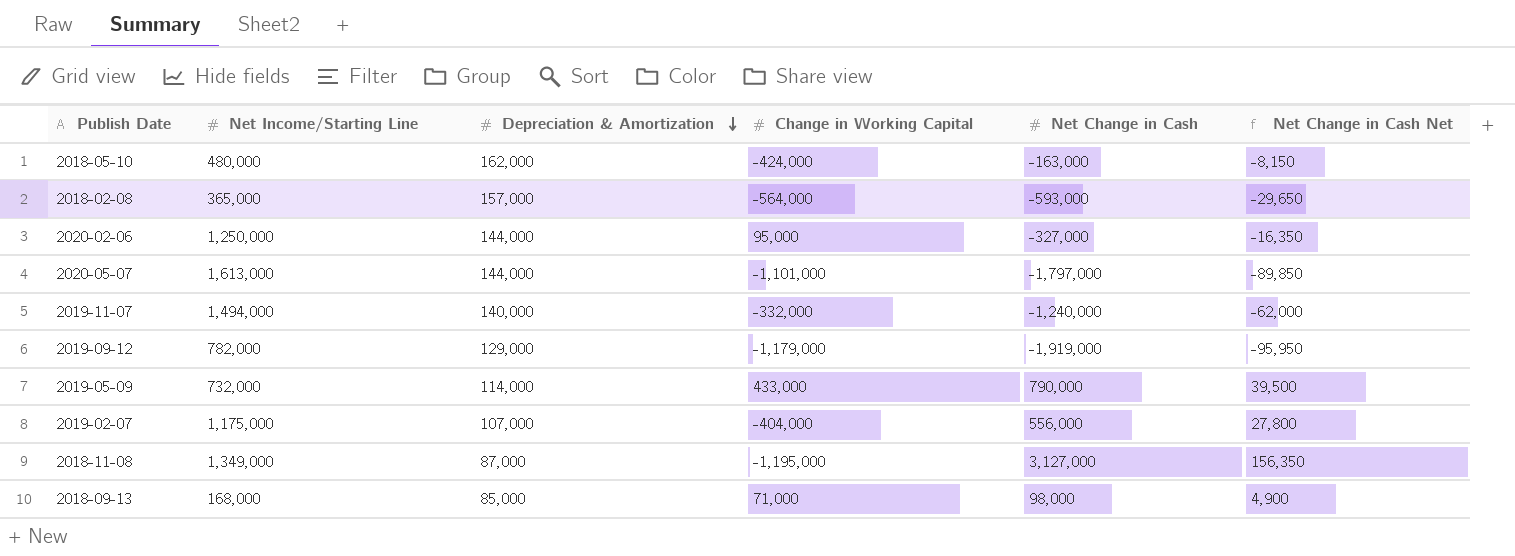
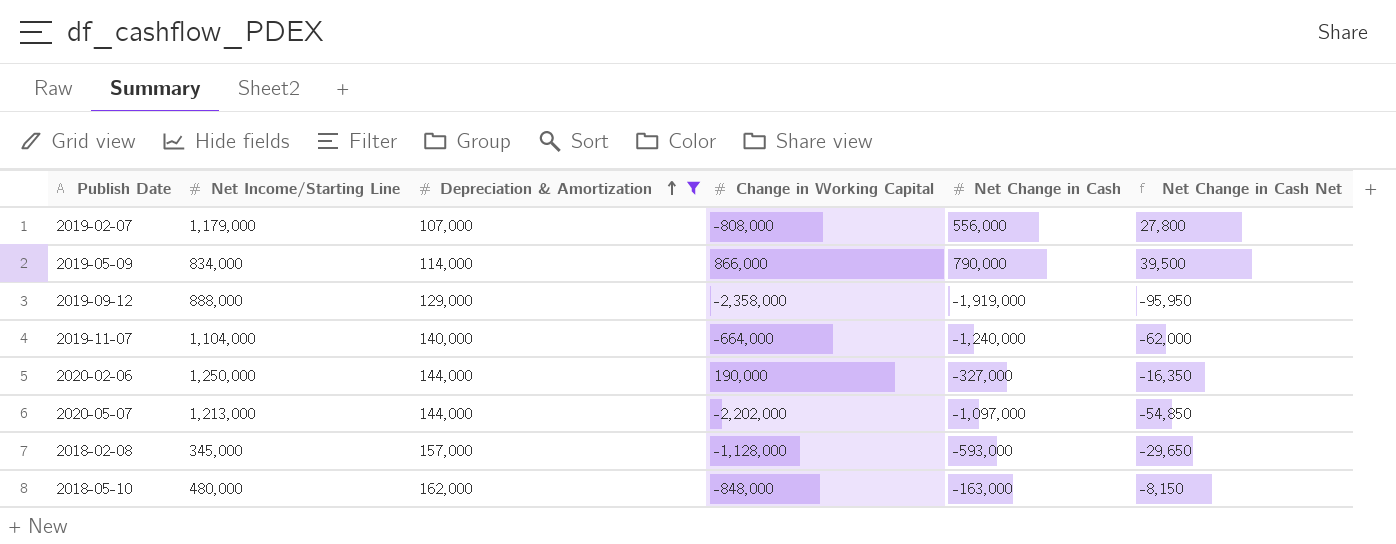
filter: none -> Depreciation & Amortization >= 107,000
row order: Depreciation & Amortization descending -> Depreciation & Amortization ascending
2019-02-07 | Net Income/Starting Line: 1,175,000 -> 1,179,000
2019-02-07 | Change in Working Capital: -404,000 -> -808,000
2019-05-09 | Net Income/Starting Line: 732,000 -> 834,000
2019-05-09 | Change in Working Capital: 433,000 -> 866,000
2019-09-12 | Net Income/Starting Line: 782,000 -> 888,000
2019-09-12 | Change in Working Capital: -1,179,000 -> -2,358,000
2019-11-07 | Net Income/Starting Line: 1,494,000 -> 1,104,000
2019-11-07 | Change in Working Capital: -332,000 -> -664,000
2020-02-06 | Change in Working Capital: 95,000 -> 190,000
2020-05-07 | Net Income/Starting Line: 1,613,000 -> 1,213,000
2020-05-07 | Change in Working Capital: -1,101,000 -> -2,202,000
2020-05-07 | Net Change in Cash: -1,797,000 -> -1,097,000
2020-05-07 | Net Change in Cash Net: -89,850 -> -54,850
2018-02-08 | Net Income/Starting Line: 365,000 -> 345,000
2018-02-08 | Change in Working Capital: -564,000 -> -1,128,000
2018-05-10 | Change in Working Capital: -424,000 -> -848,000

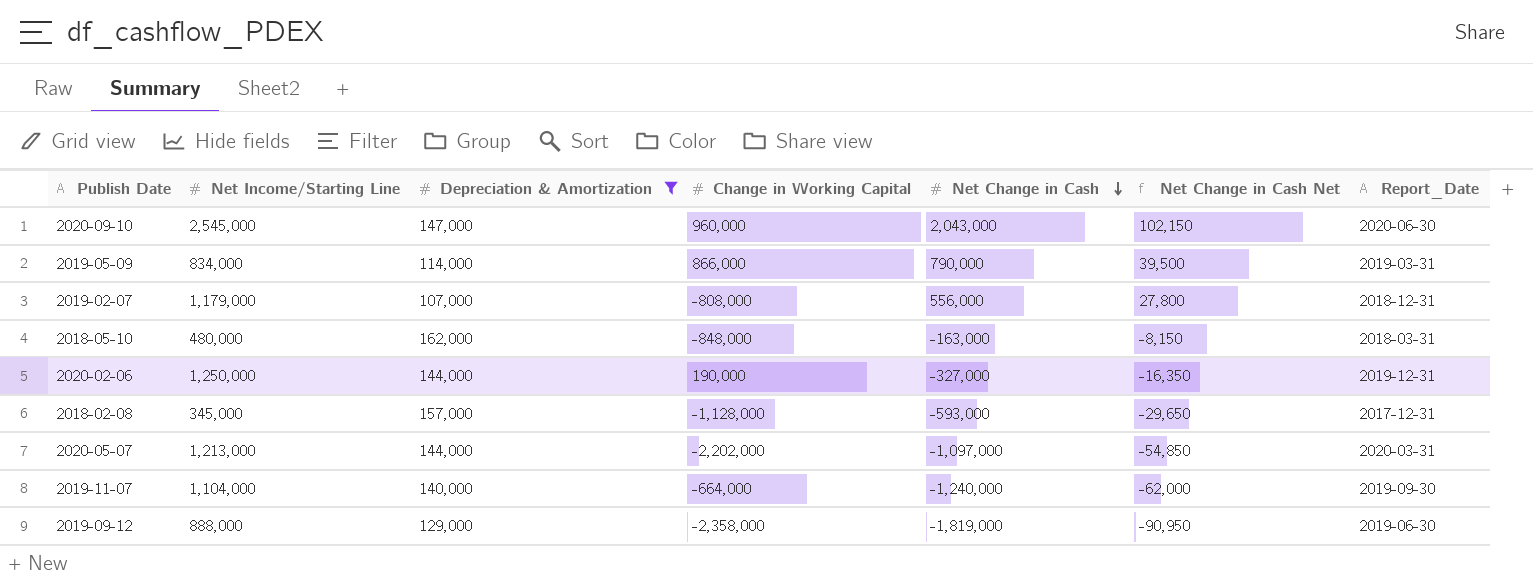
row order: Depreciation & Amortization ascending -> Net Change in Cash descending
column Report_Date | position: none -> 7
row 2020-09-10: none -> 2,545,000 | 147,000 | 960,000 | 2,043,000 | 102,150 | 2020-06-30
2019-09-12 | Net Change in Cash: -1,919,000 -> -1,819,000
2019-09-12 | Net Change in Cash Net: -95,950 -> -90,950

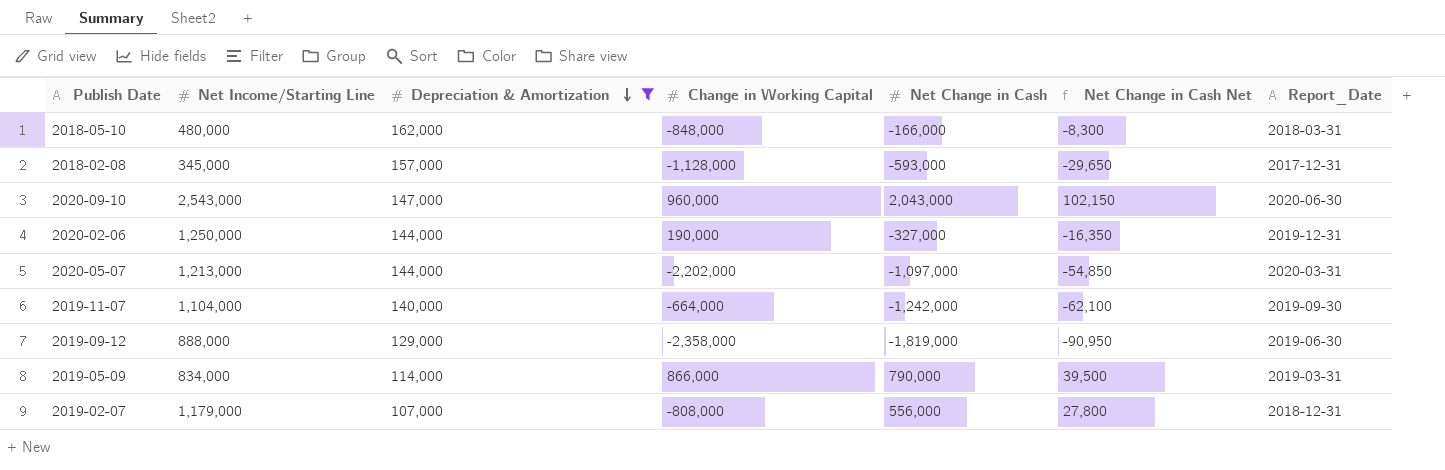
row order: Net Change in Cash descending -> Depreciation & Amortization descending
2018-05-10 | Net Change in Cash: -163,000 -> -166,000
2018-05-10 | Net Change in Cash Net: -8,150 -> -8,300
2020-09-10 | Net Income/Starting Line: 2,545,000 -> 2,543,000
2019-11-07 | Net Change in Cash: -1,240,000 -> -1,242,000
2019-11-07 | Net Change in Cash Net: -62,000 -> -62,100

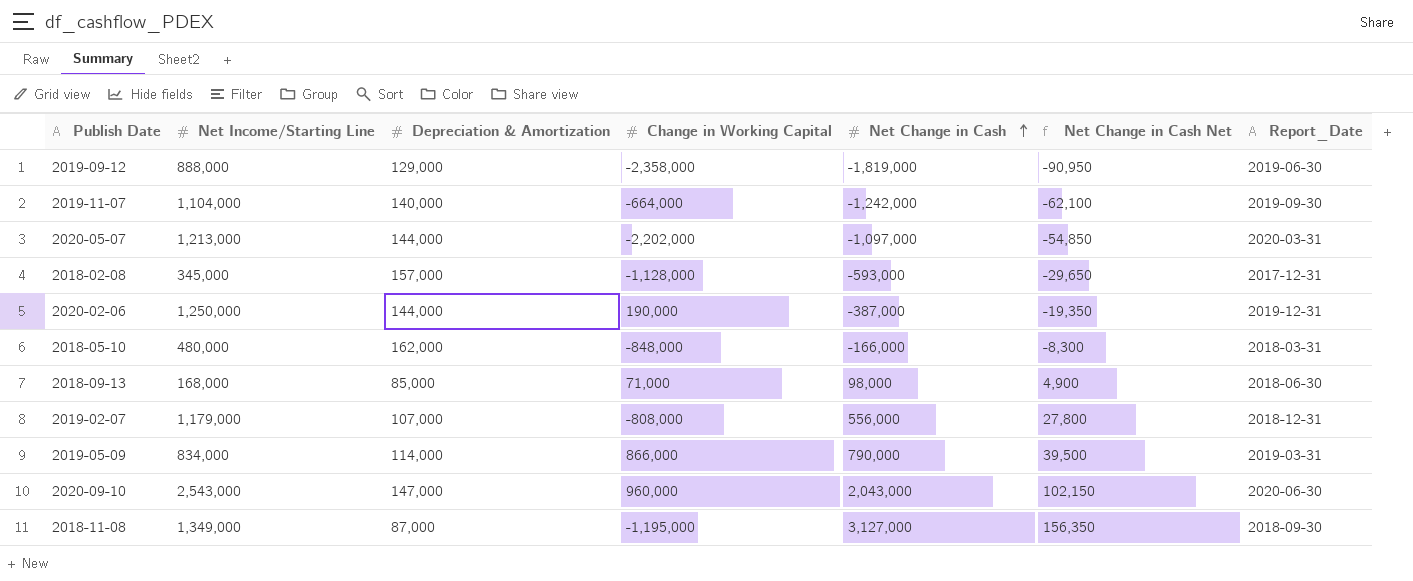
filter: Depreciation & Amortization >= 107,000 -> none
row order: Depreciation & Amortization descending -> Net Change in Cash ascending
2020-02-06 | Net Change in Cash: -327,000 -> -387,000
2020-02-06 | Net Change in Cash Net: -16,350 -> -19,350

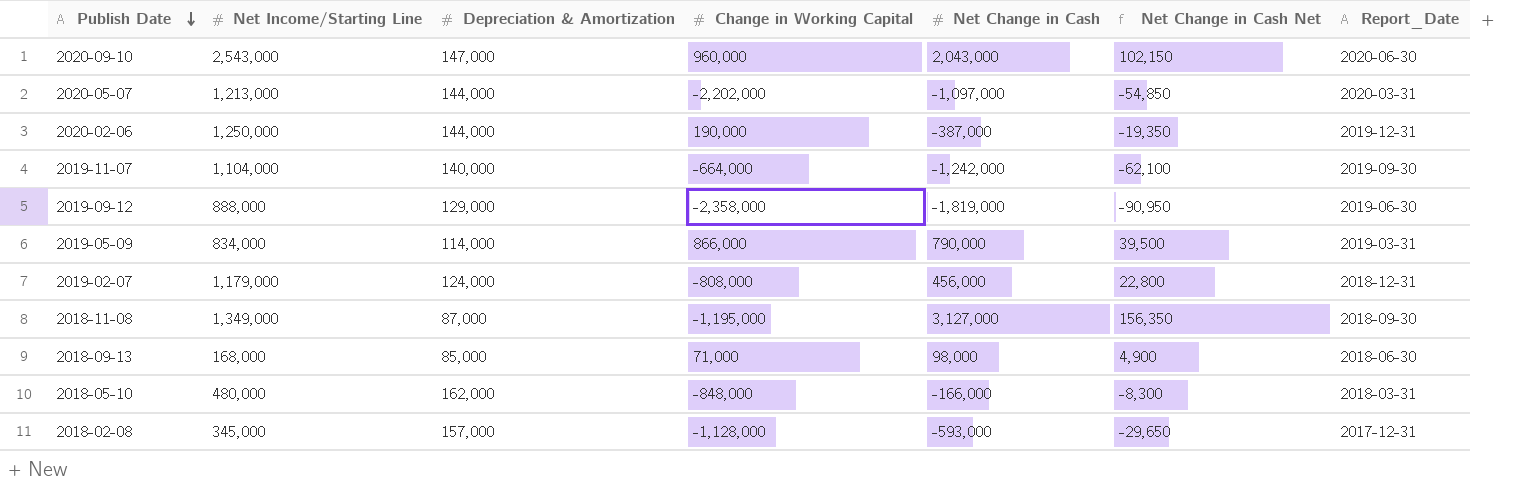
row order: Net Change in Cash ascending -> Publish Date descending
2019-02-07 | Depreciation & Amortization: 107,000 -> 124,000
2019-02-07 | Net Change in Cash: 556,000 -> 456,000
2019-02-07 | Net Change in Cash Net: 27,800 -> 22,800

